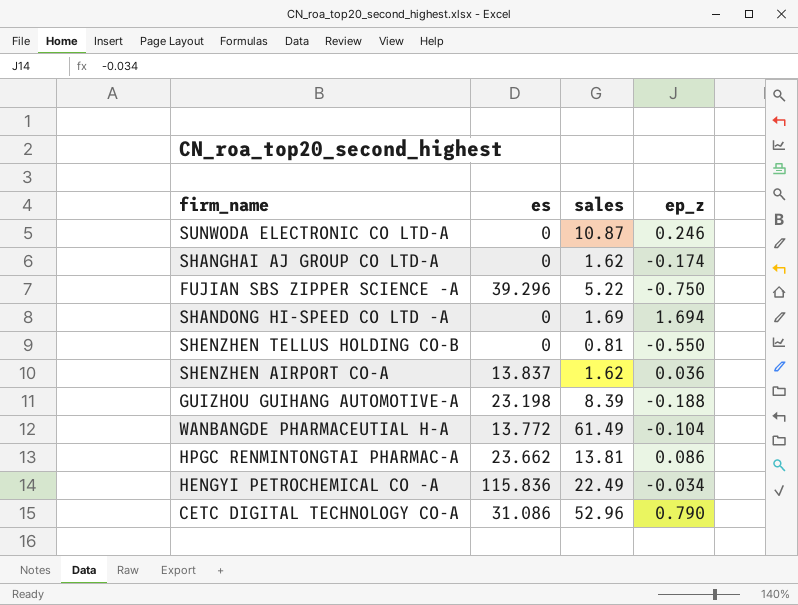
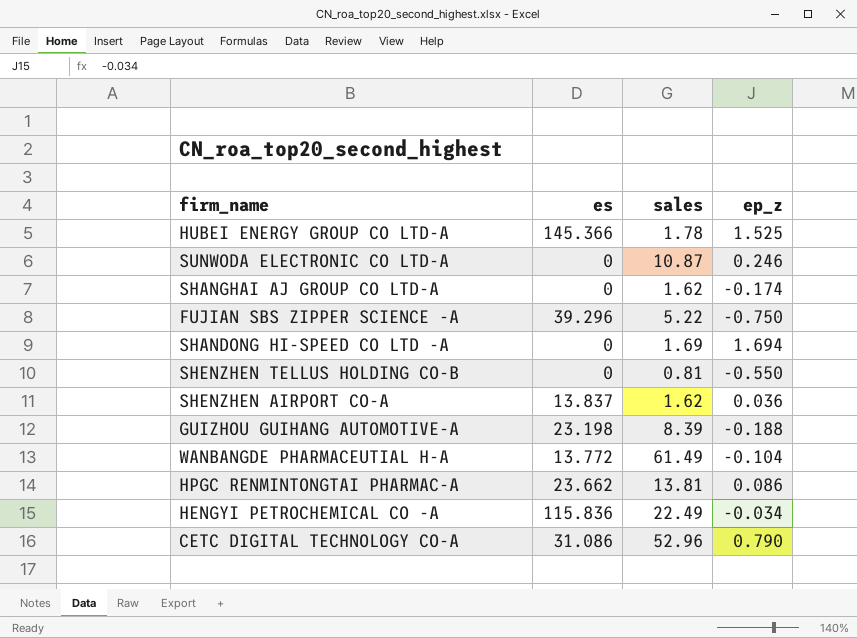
row HUBEI ENERGY GROUP CO LTD-A: none -> 145.366 | 1.78 | 1.525

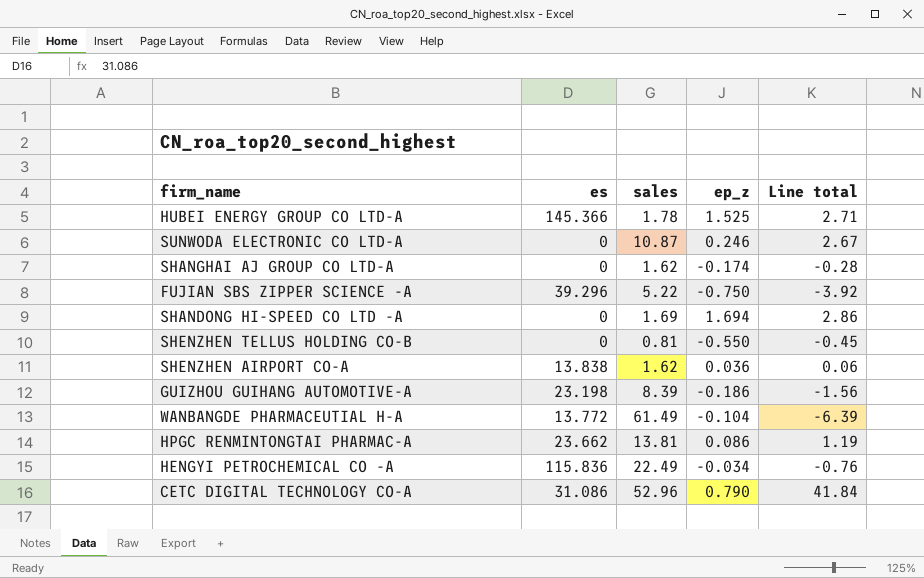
column Line total | formula: none -> [sales] * [ep_z]
SHENZHEN AIRPORT CO-A | es: 13.837 -> 13.838
GUIZHOU GUIHANG AUTOMOTIVE-A | ep_z: -0.188 -> -0.186

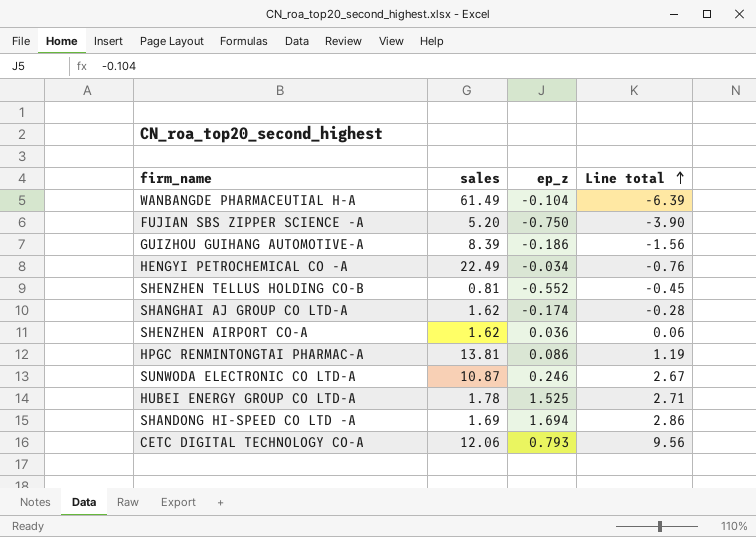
row order: none -> Line total ascending
column es | position: 2 -> none
FUJIAN SBS ZIPPER SCIENCE -A | sales: 5.22 -> 5.20
FUJIAN SBS ZIPPER SCIENCE -A | Line total: -3.92 -> -3.90
SHENZHEN TELLUS HOLDING CO-B | ep_z: -0.550 -> -0.552
CETC DIGITAL TECHNOLOGY CO-A | sales: 52.96 -> 12.06
CETC DIGITAL TECHNOLOGY CO-A | ep_z: 0.790 -> 0.793
CETC DIGITAL TECHNOLOGY CO-A | Line total: 41.84 -> 9.56

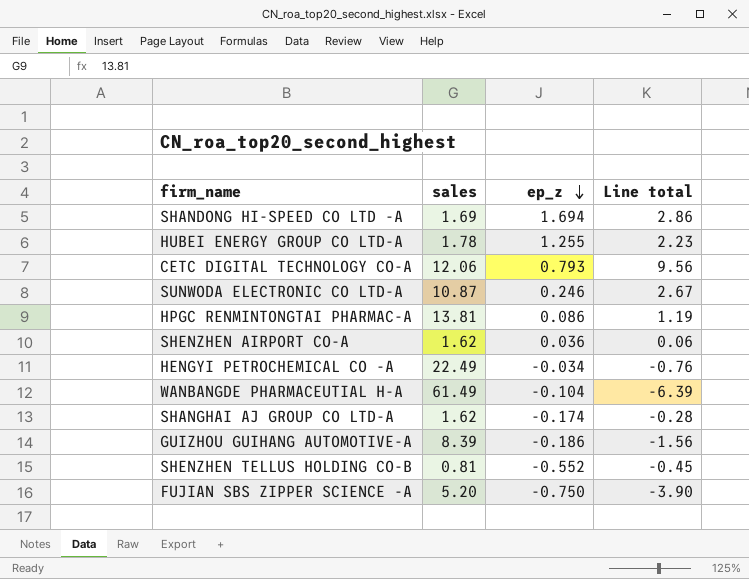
row order: Line total ascending -> ep_z descending
HUBEI ENERGY GROUP CO LTD-A | ep_z: 1.525 -> 1.255
HUBEI ENERGY GROUP CO LTD-A | Line total: 2.71 -> 2.23

